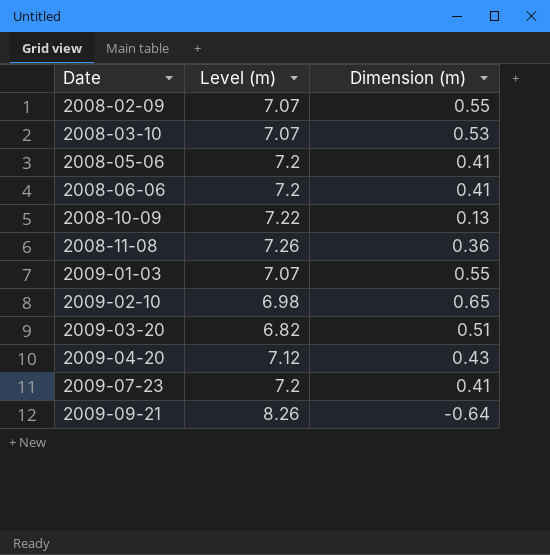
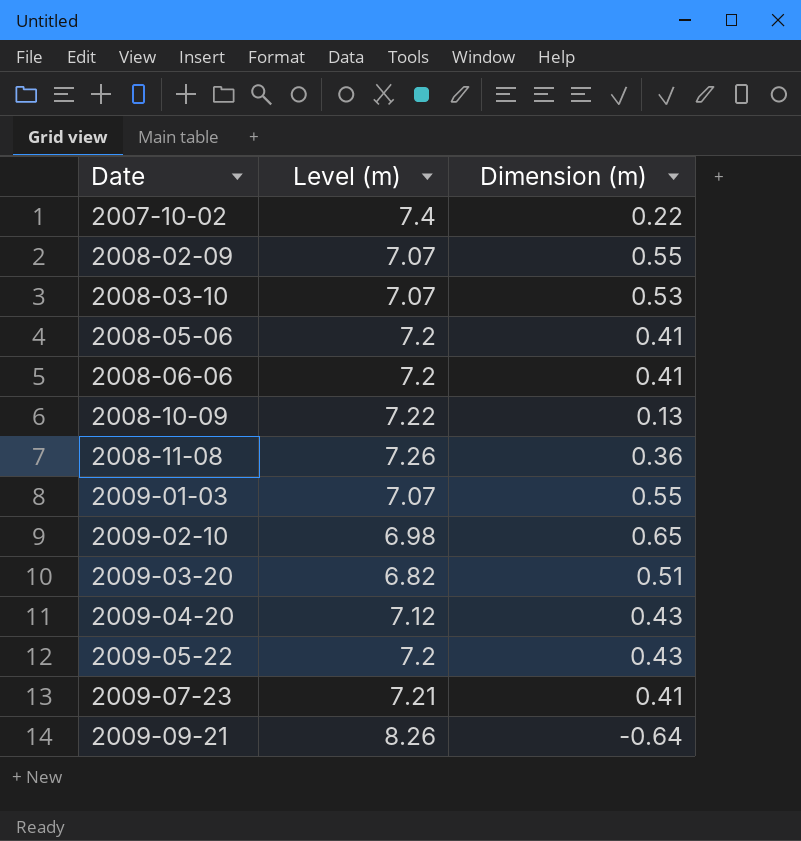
row 2007-10-02: none -> 7.4 | 0.22
row 2009-05-22: none -> 7.2 | 0.43
2009-07-23 | Level (m): 7.2 -> 7.21

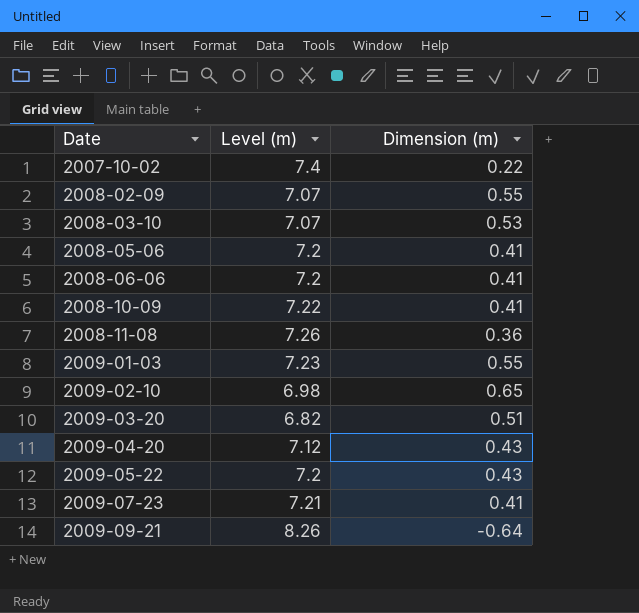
2008-10-09 | Dimension (m): 0.13 -> 0.41
2009-01-03 | Level (m): 7.07 -> 7.23

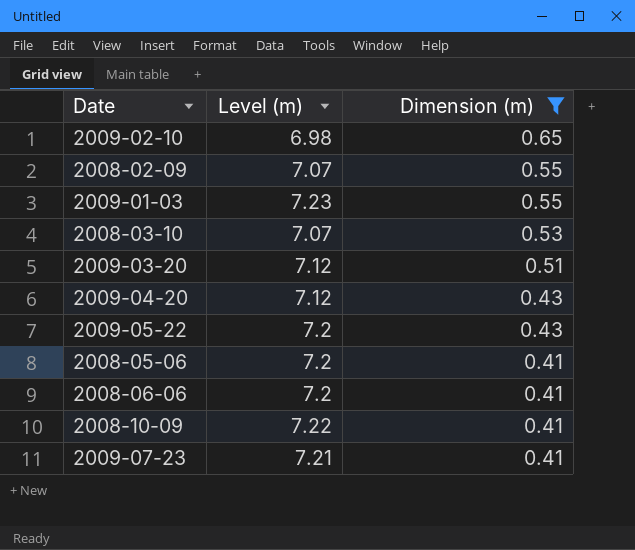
filter: none -> Dimension (m) >= 0.41
row order: Date ascending -> Dimension (m) descending
2009-03-20 | Level (m): 6.82 -> 7.12

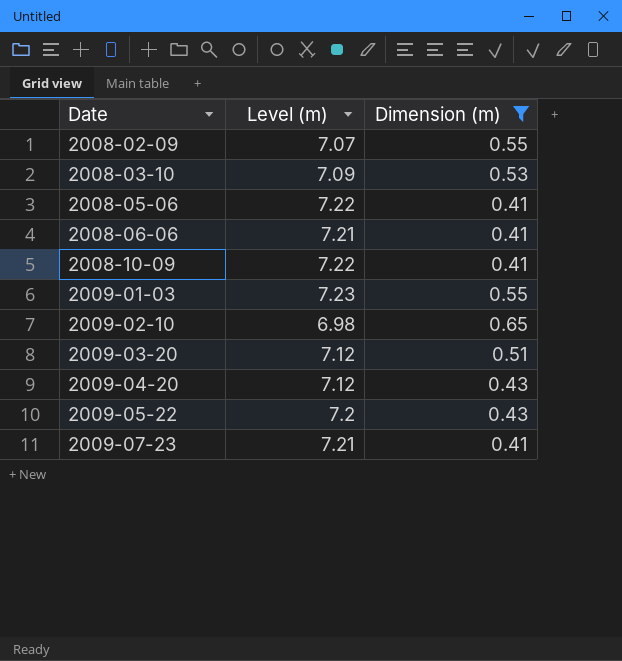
row order: Dimension (m) descending -> Date ascending
2008-03-10 | Level (m): 7.07 -> 7.09
2008-05-06 | Level (m): 7.2 -> 7.22
2008-06-06 | Level (m): 7.2 -> 7.21

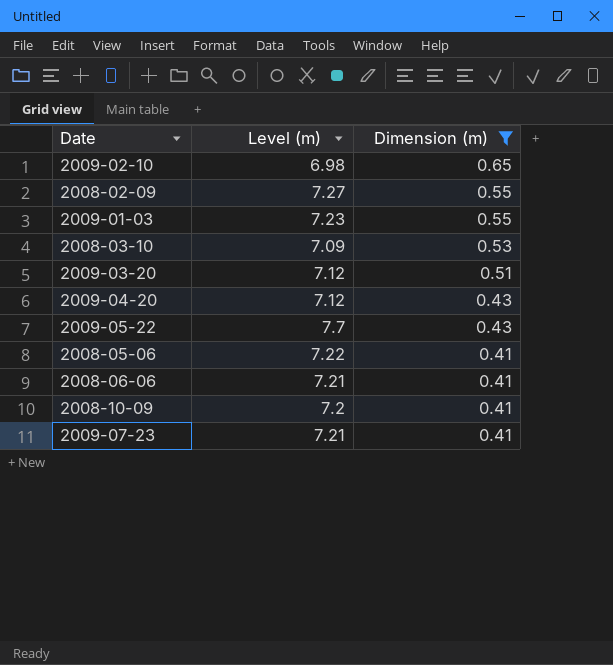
row order: Date ascending -> Dimension (m) descending
2008-02-09 | Level (m): 7.07 -> 7.27
2009-05-22 | Level (m): 7.2 -> 7.7
2008-10-09 | Level (m): 7.22 -> 7.2

